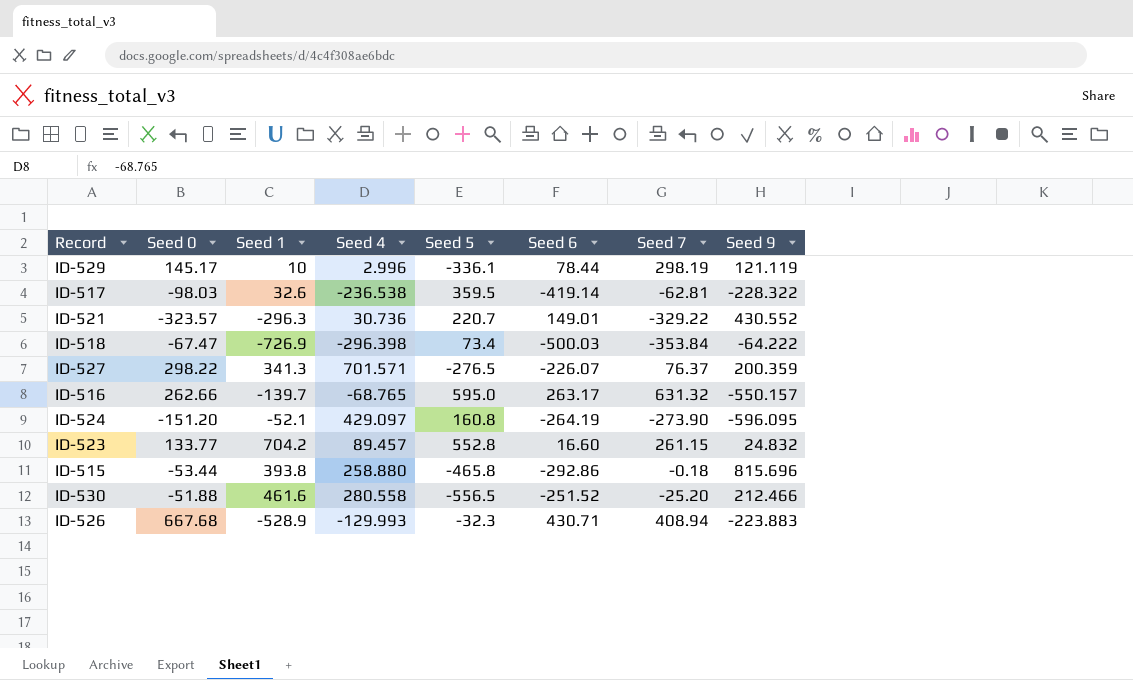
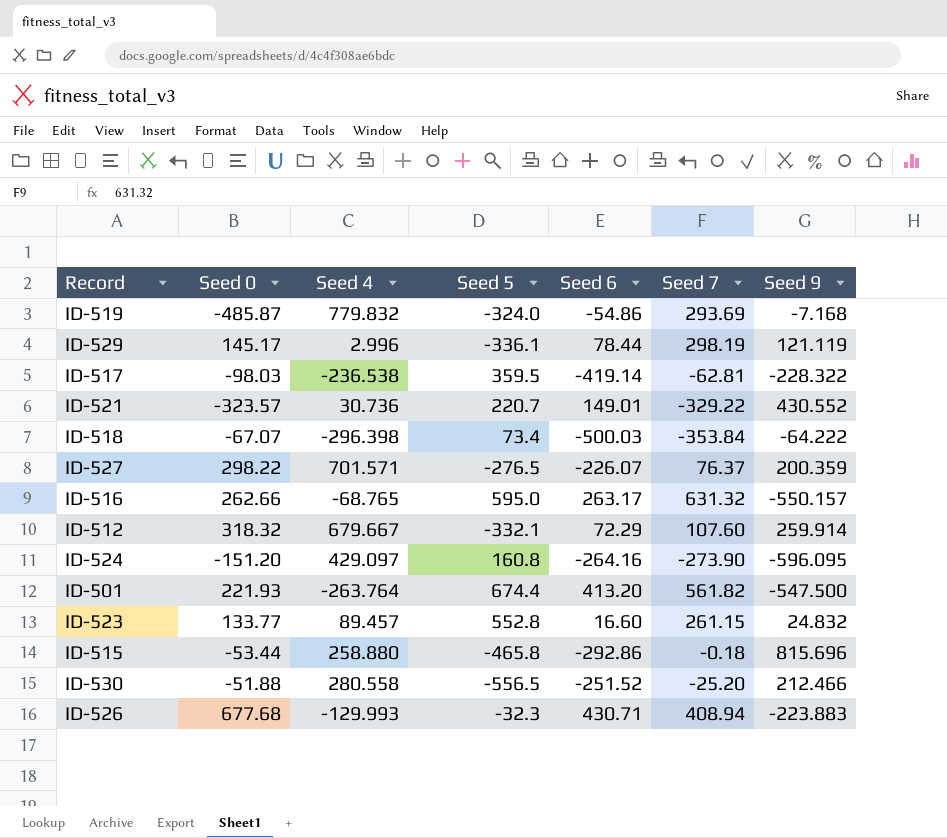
column Seed 1 | position: 3 -> none
row ID-519: none -> -485.87 | 779.832 | -324.0 | -54.86 | 293.69 | -7.168
ID-518 | Seed 0: -67.47 -> -67.07
row ID-512: none -> 318.32 | 679.667 | -332.1 | 72.29 | 107.60 | 259.914
ID-524 | Seed 6: -264.19 -> -264.16
row ID-501: none -> 221.93 | -263.764 | 674.4 | 413.20 | 561.82 | -547.500
ID-526 | Seed 0: 667.68 -> 677.68

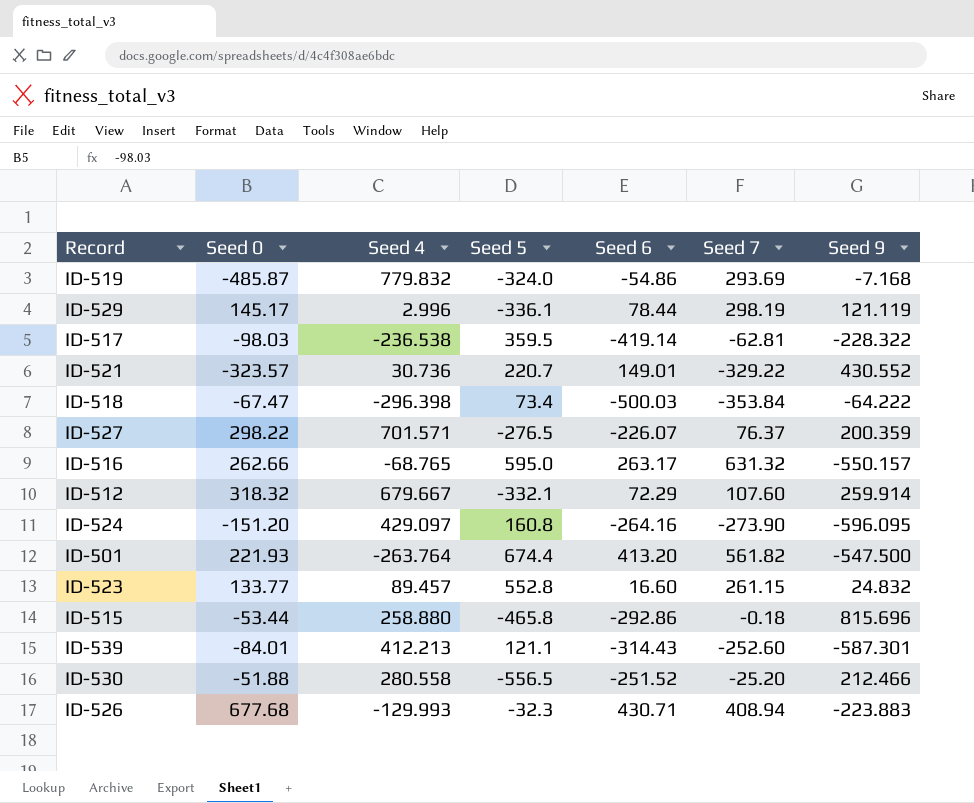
ID-518 | Seed 0: -67.07 -> -67.47
row ID-539: none -> -84.01 | 412.213 | 121.1 | -314.43 | -252.60 | -587.301

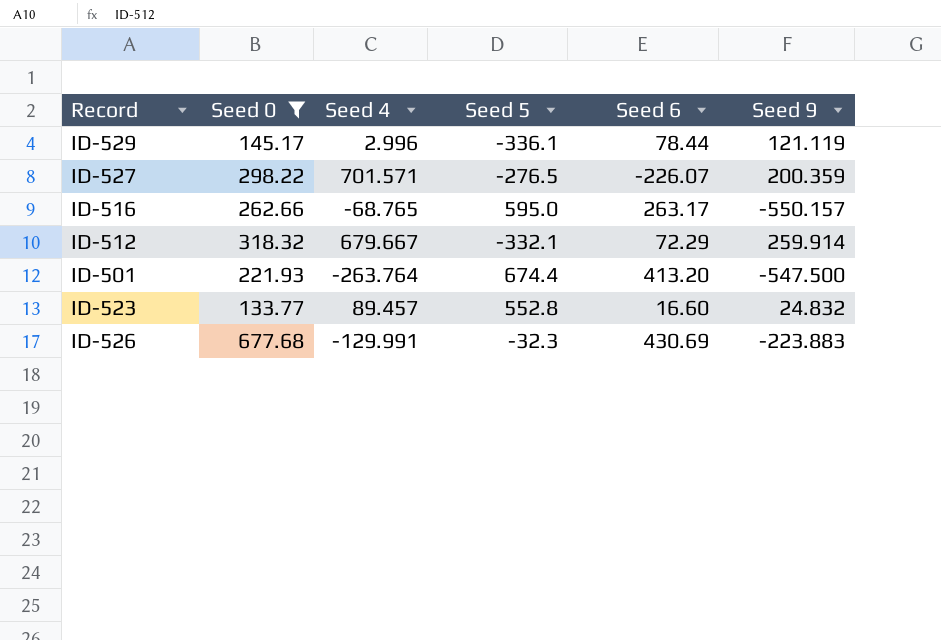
filter: none -> Seed 0 >= 133.77
column Seed 7 | position: 6 -> none
ID-526 | Seed 4: -129.993 -> -129.991
ID-526 | Seed 6: 430.71 -> 430.69

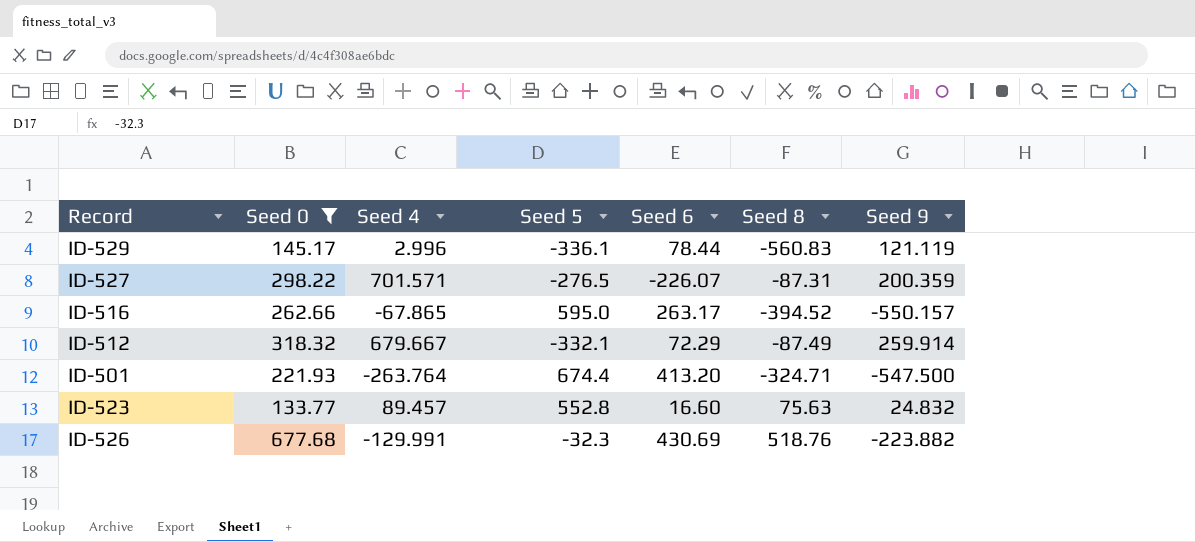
column Seed 8 | position: none -> 6
ID-516 | Seed 4: -68.765 -> -67.865
ID-526 | Seed 9: -223.883 -> -223.882

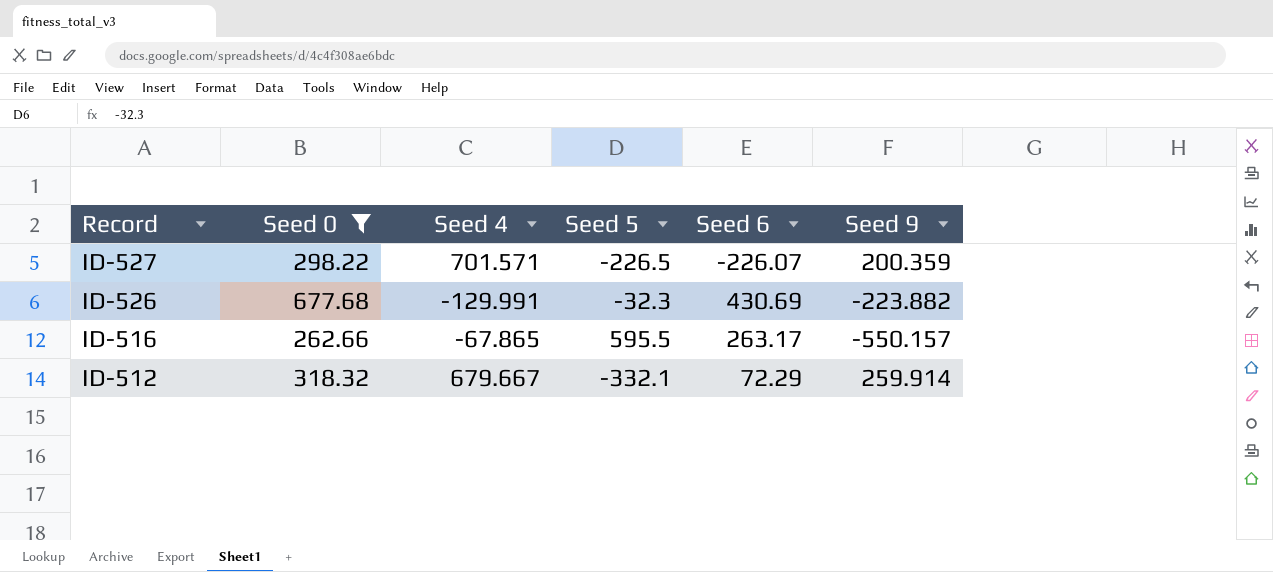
row order: none -> Record descending
column Seed 8 | position: 6 -> none
row ID-529: 145.17 | 2.996 | -336.1 | 78.44 | -560.83 | 121.119 -> none
row ID-501: 221.93 | -263.764 | 674.4 | 413.20 | -324.71 | -547.500 -> none
row ID-523: 133.77 | 89.457 | 552.8 | 16.60 | 75.63 | 24.832 -> none
ID-527 | Seed 5: -276.5 -> -226.5
ID-516 | Seed 5: 595.0 -> 595.5

